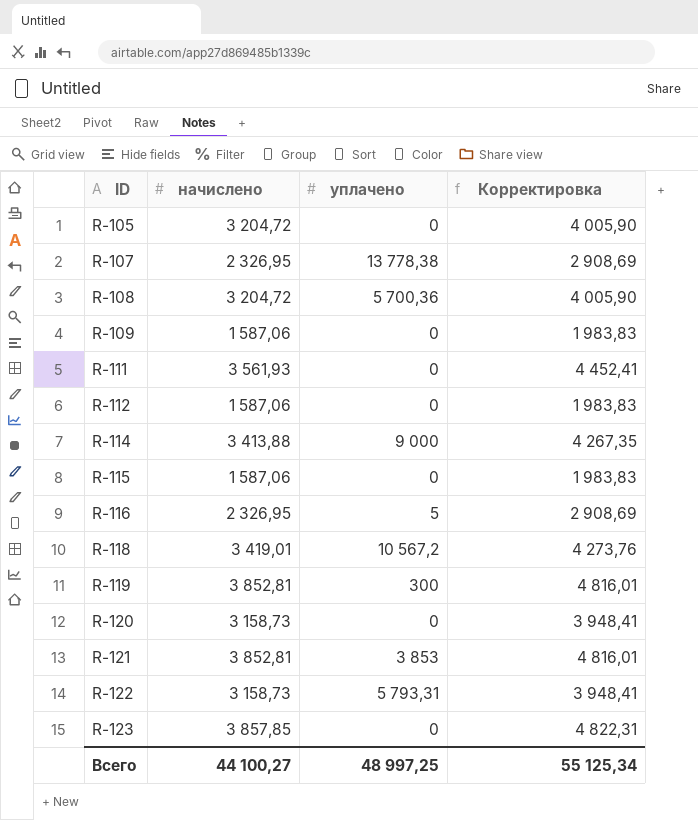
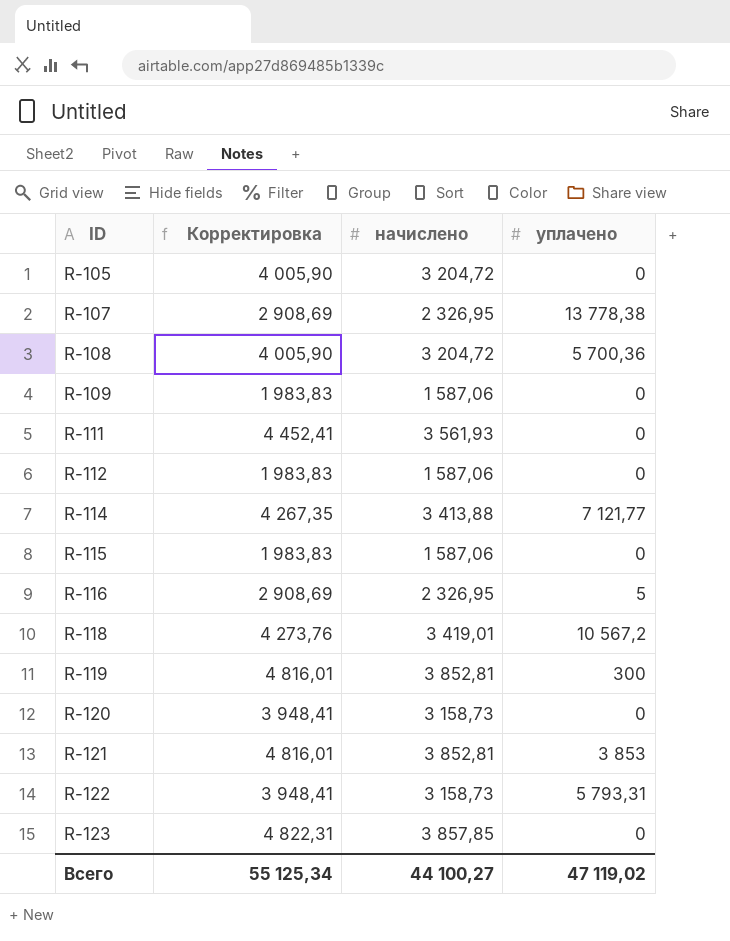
column Корректировка | position: 4 -> 2
R-114 | уплачено: 9 000 -> 7 121,77
Всего | уплачено: 48 997,25 -> 47 119,02

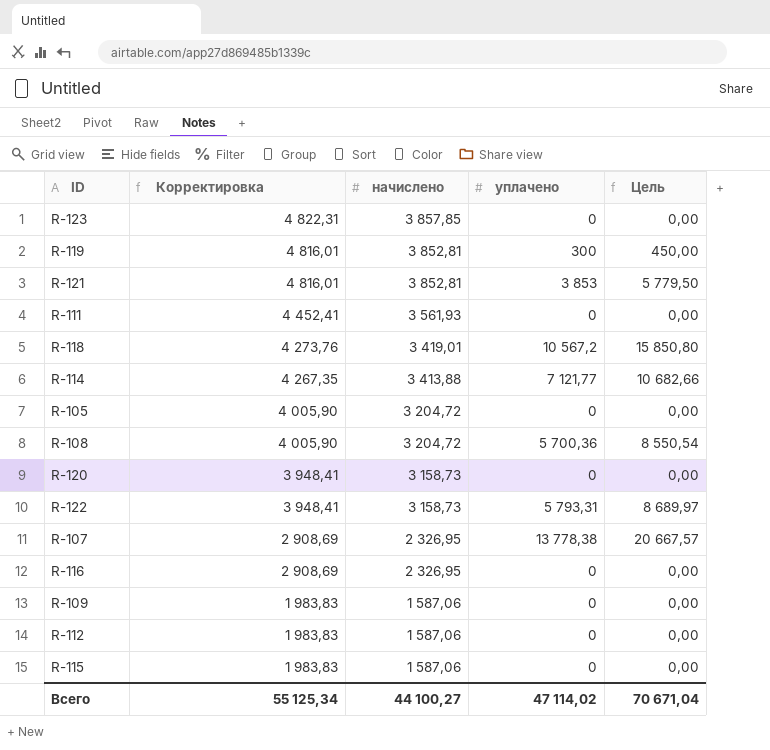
row order: ID ascending -> Корректировка descending
column Цель | formula: none -> [уплачено] * 1,5
R-116 | уплачено: 5 -> 0
Всего | уплачено: 47 119,02 -> 47 114,02

